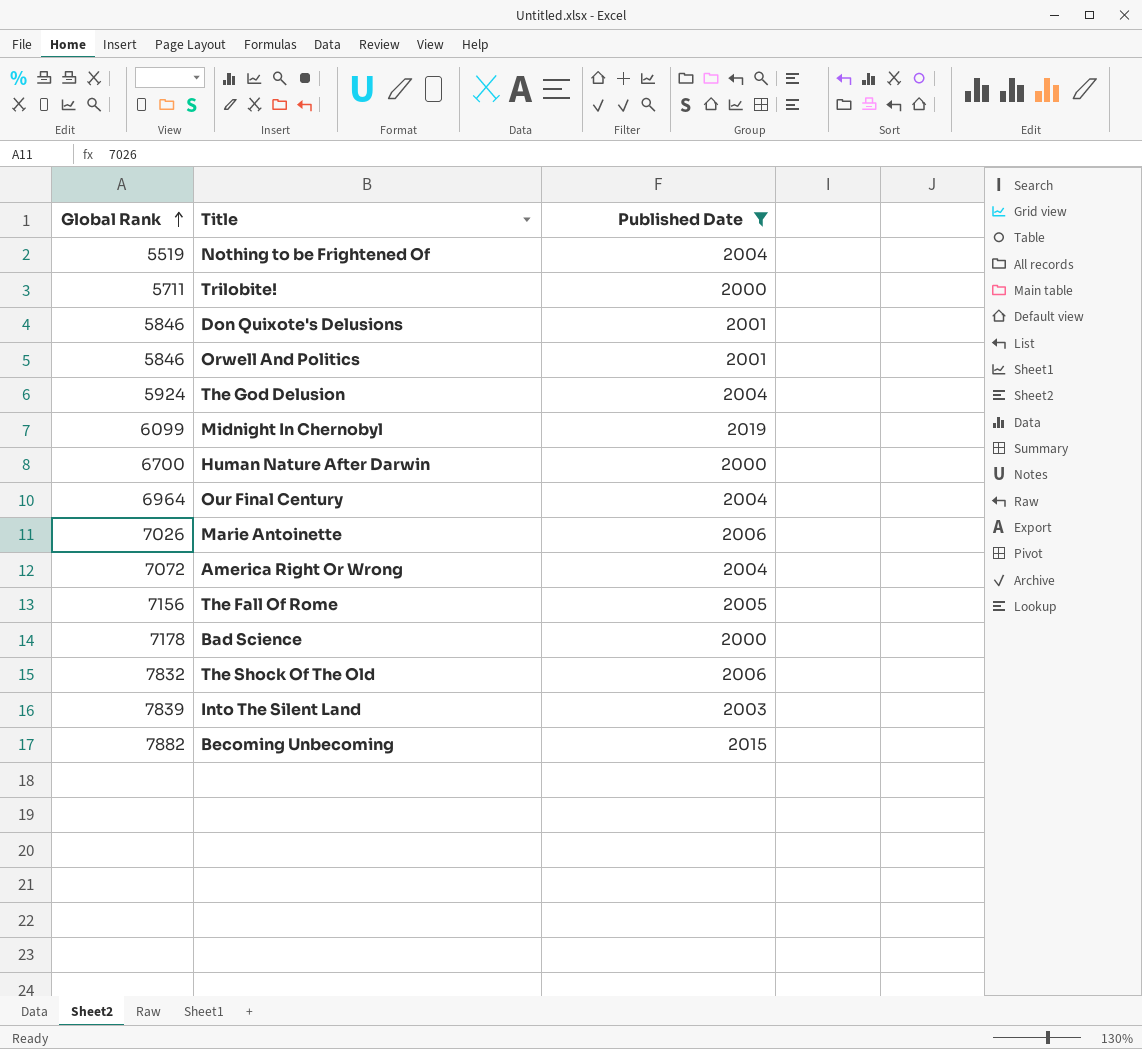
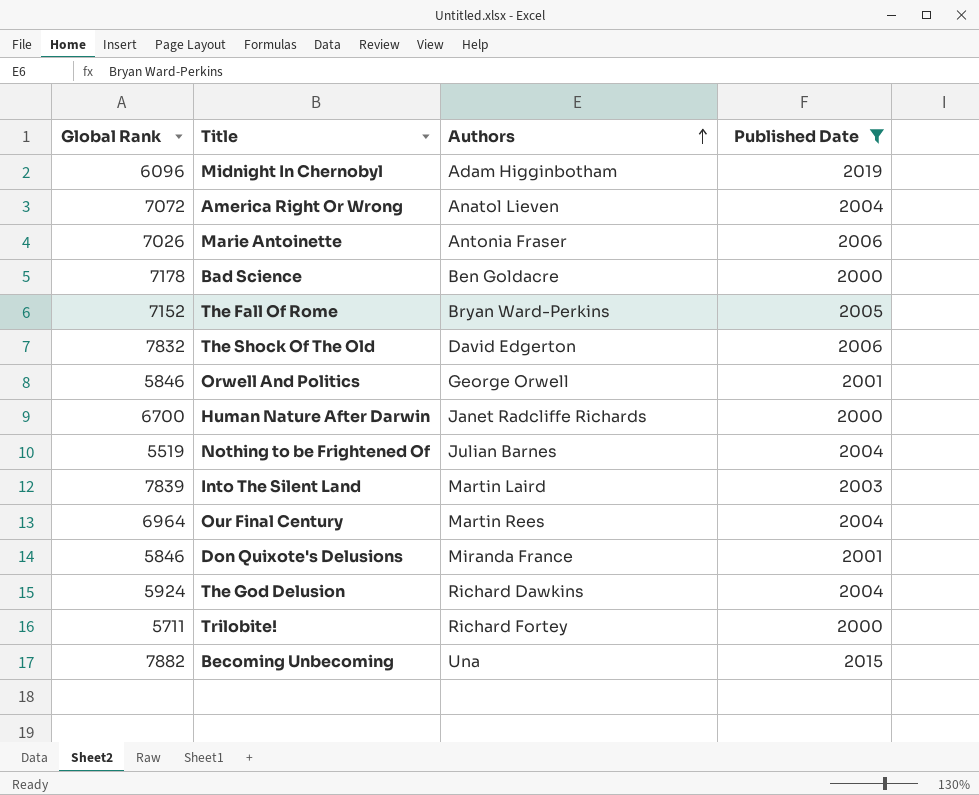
row order: Global Rank ascending -> Authors ascending
column Authors | position: none -> 3
Midnight In Chernobyl | Global Rank: 6099 -> 6096
The Fall Of Rome | Global Rank: 7156 -> 7152

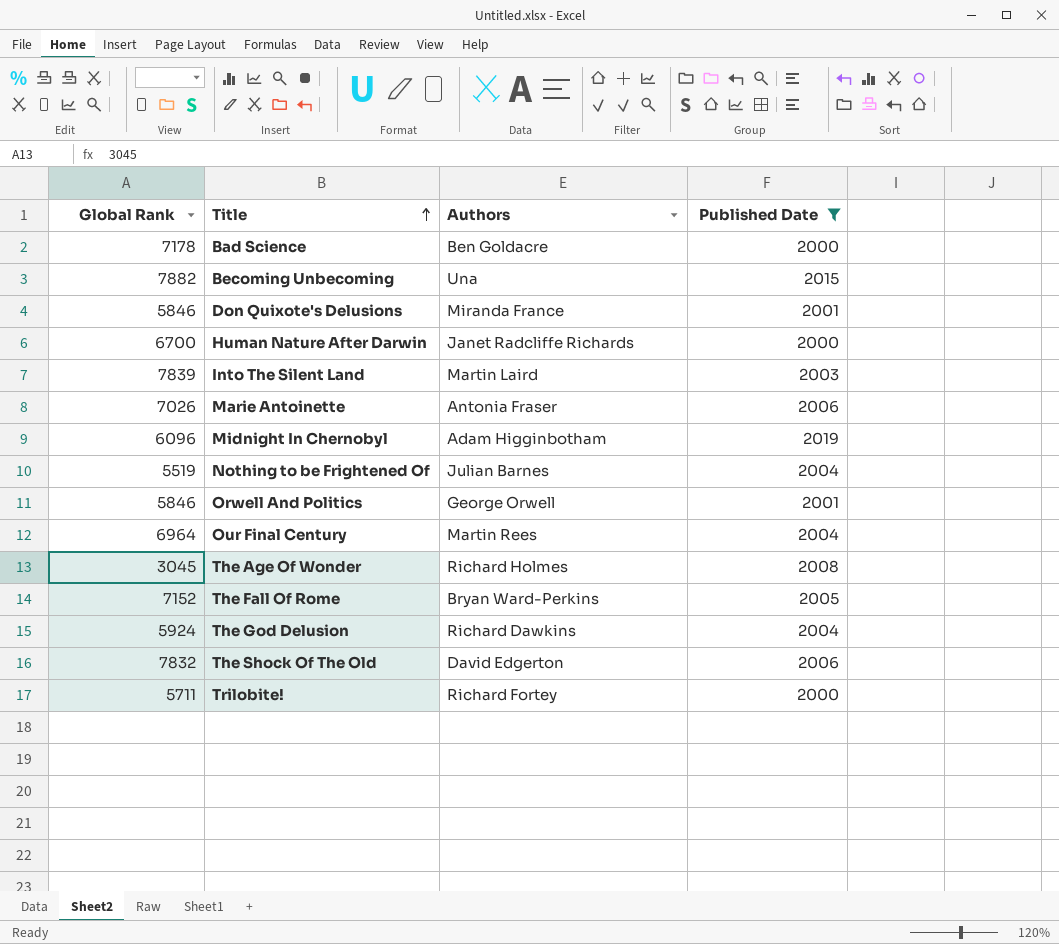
row order: Authors ascending -> Title ascending
row America Right Or Wrong: 7072 | Anatol Lieven | 2004 -> none
row The Age Of Wonder: none -> 3045 | Richard Holmes | 2008

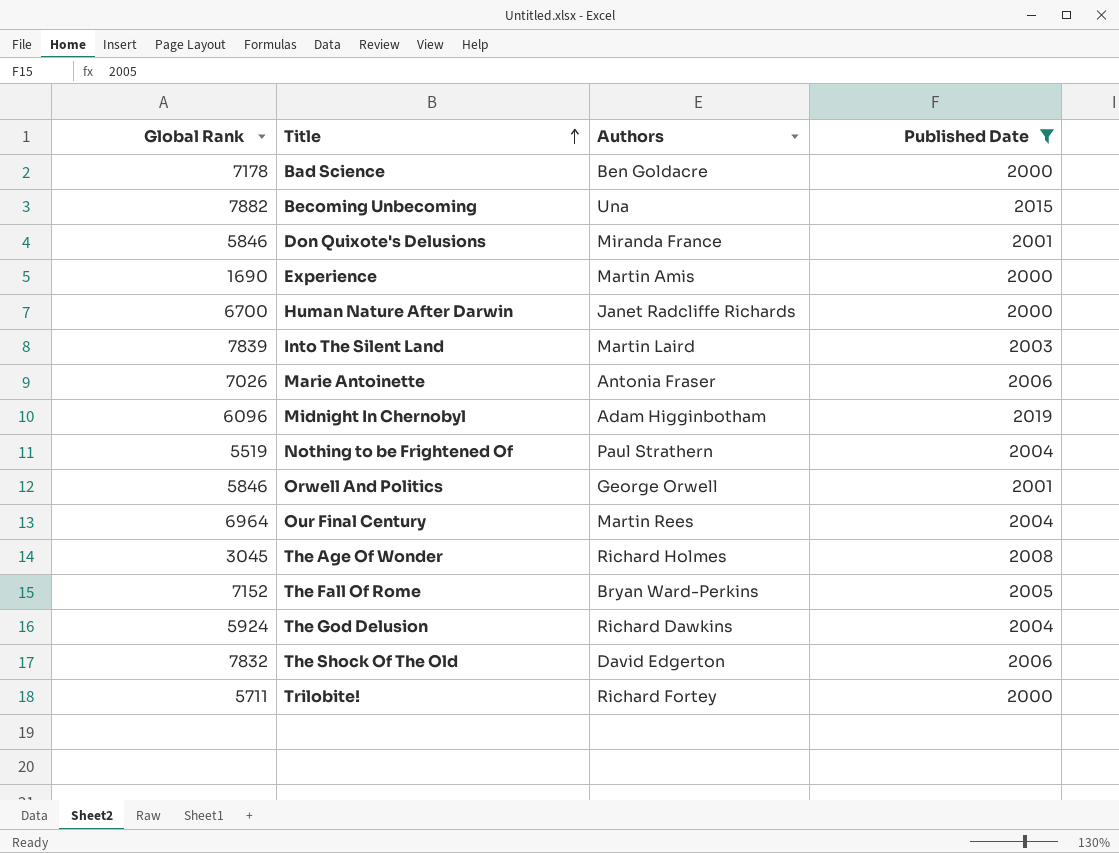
row Experience: none -> 1690 | Martin Amis | 2000
Nothing to be Frightened Of | Authors: Julian Barnes -> Paul Strathern

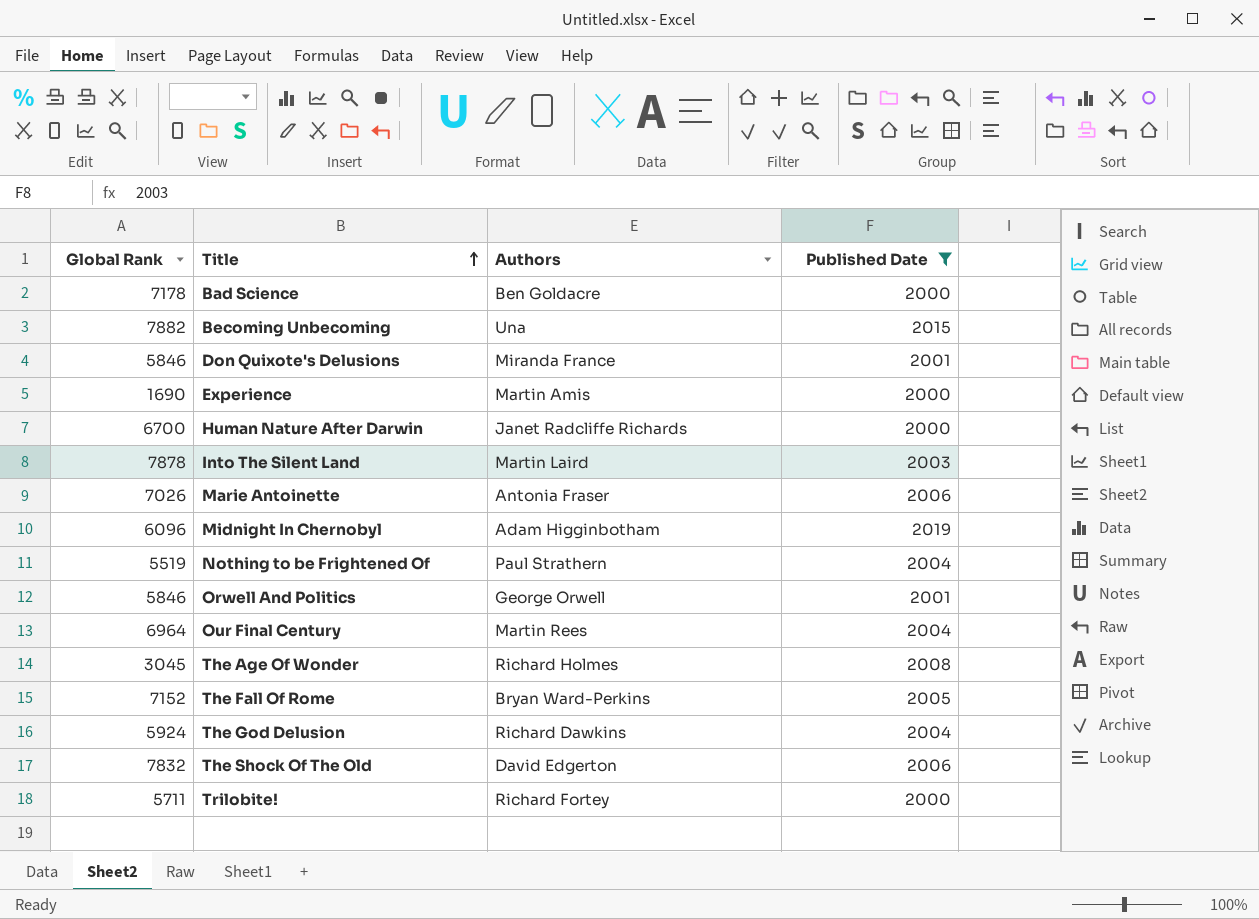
Into The Silent Land | Global Rank: 7839 -> 7878

